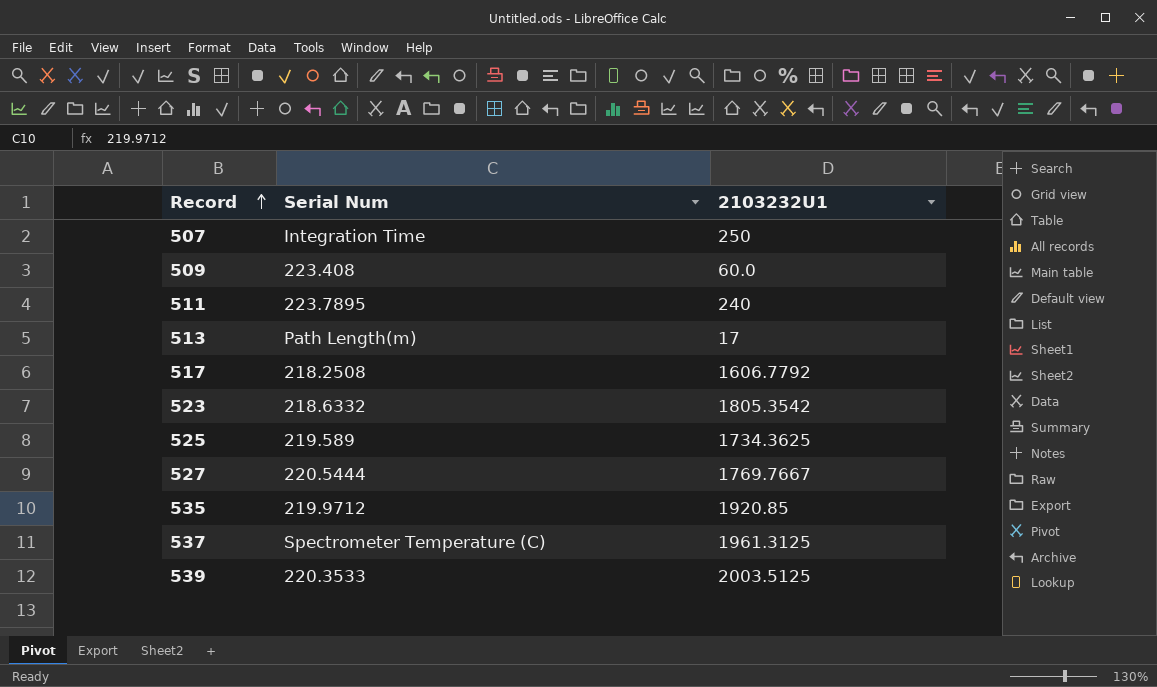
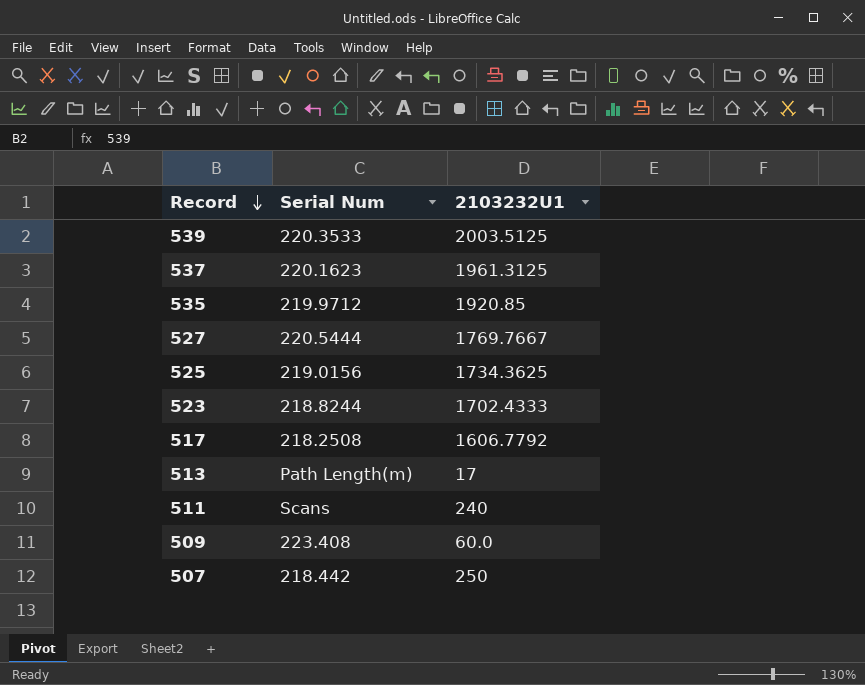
row order: Record ascending -> Record descending
537 | Serial Num: Spectrometer Temperature (C) -> 220.1623
525 | Serial Num: 219.589 -> 219.0156
523 | Serial Num: 218.6332 -> 218.8244
523 | 2103232U1: 1805.3542 -> 1702.4333
511 | Serial Num: 223.7895 -> Scans
507 | Serial Num: Integration Time -> 218.442

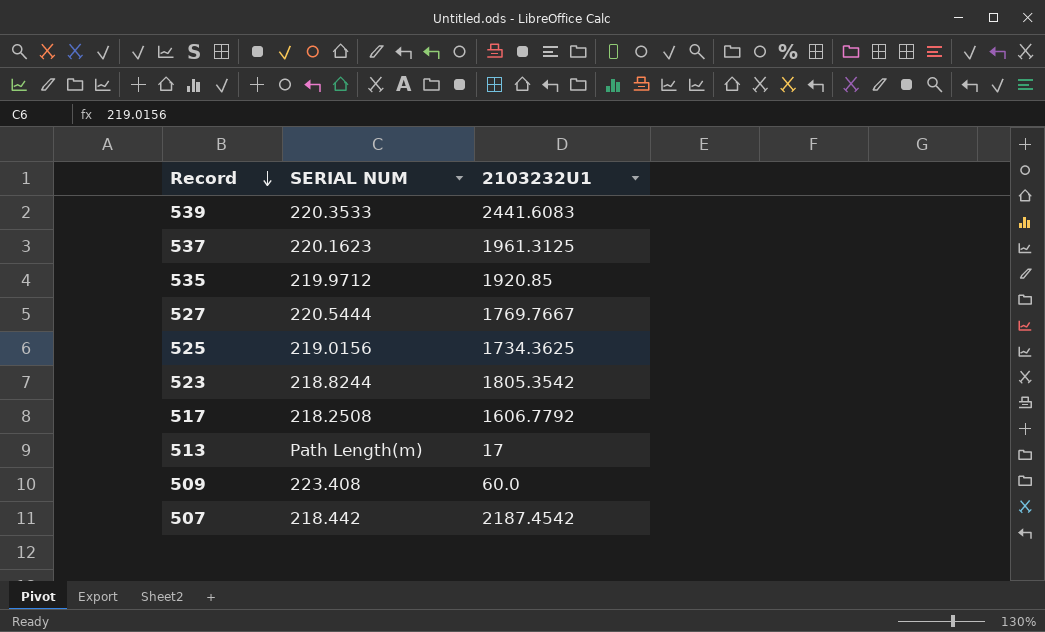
column name: Serial Num -> SERIAL NUM
row 511: Scans | 240 -> none
539 | 2103232U1: 2003.5125 -> 2441.6083
523 | 2103232U1: 1702.4333 -> 1805.3542
507 | 2103232U1: 250 -> 2187.4542

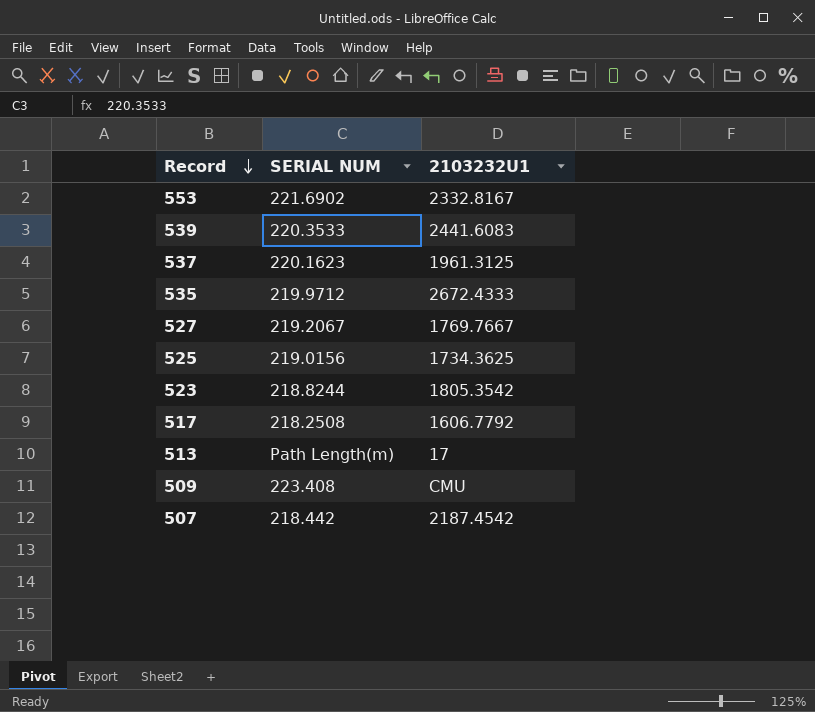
row 553: none -> 221.6902 | 2332.8167
535 | 2103232U1: 1920.85 -> 2672.4333
527 | SERIAL NUM: 220.5444 -> 219.2067
509 | 2103232U1: 60.0 -> CMU

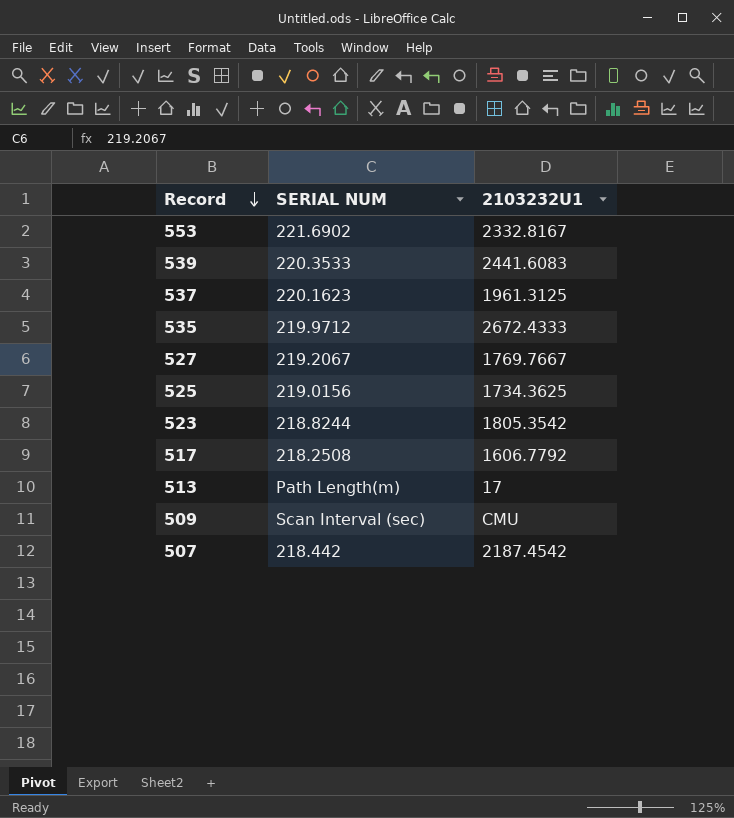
509 | SERIAL NUM: 223.408 -> Scan Interval (sec)

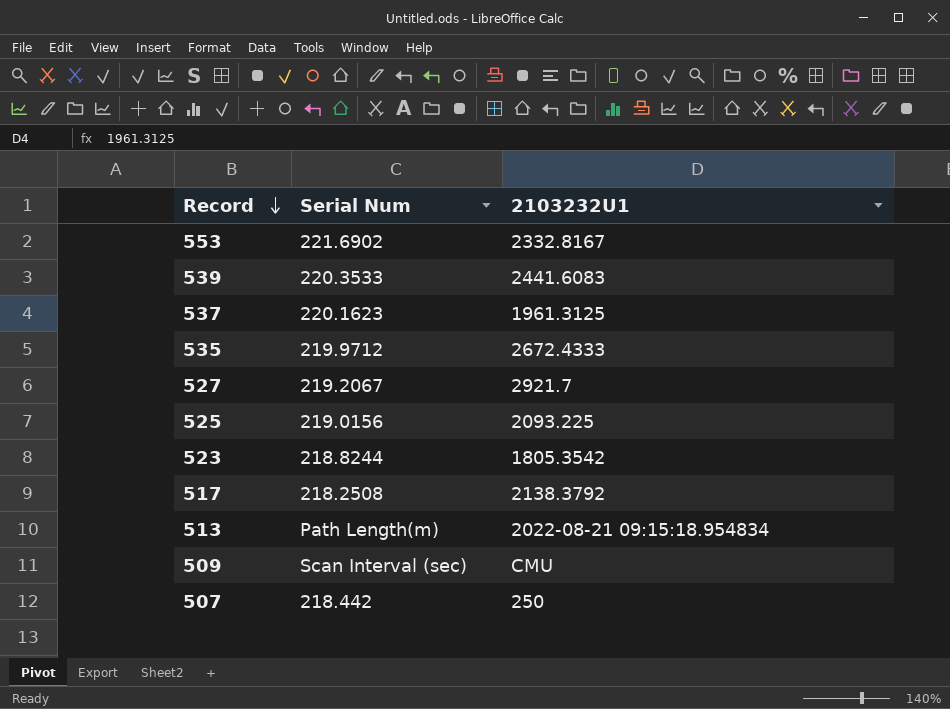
column name: SERIAL NUM -> Serial Num
527 | 2103232U1: 1769.7667 -> 2921.7
525 | 2103232U1: 1734.3625 -> 2093.225
517 | 2103232U1: 1606.7792 -> 2138.3792
513 | 2103232U1: 17 -> 2022-08-21 09:15:18.954834
507 | 2103232U1: 2187.4542 -> 250

